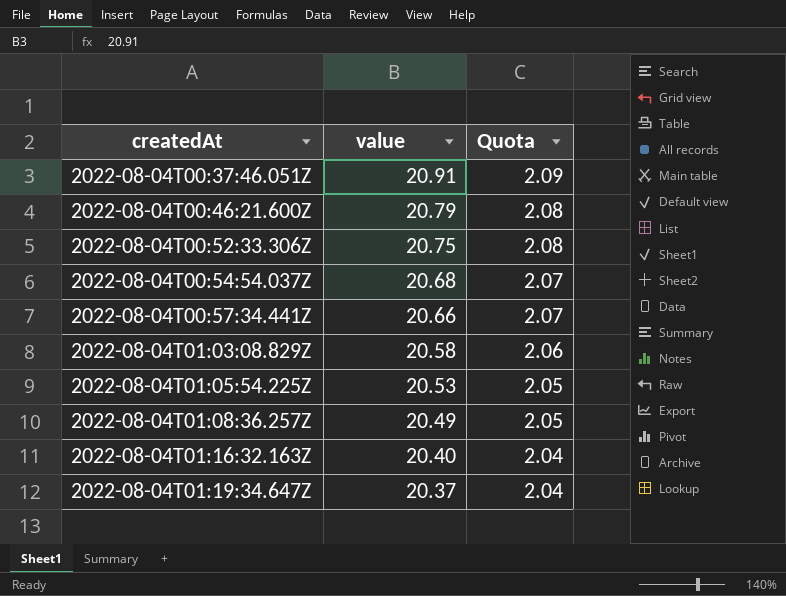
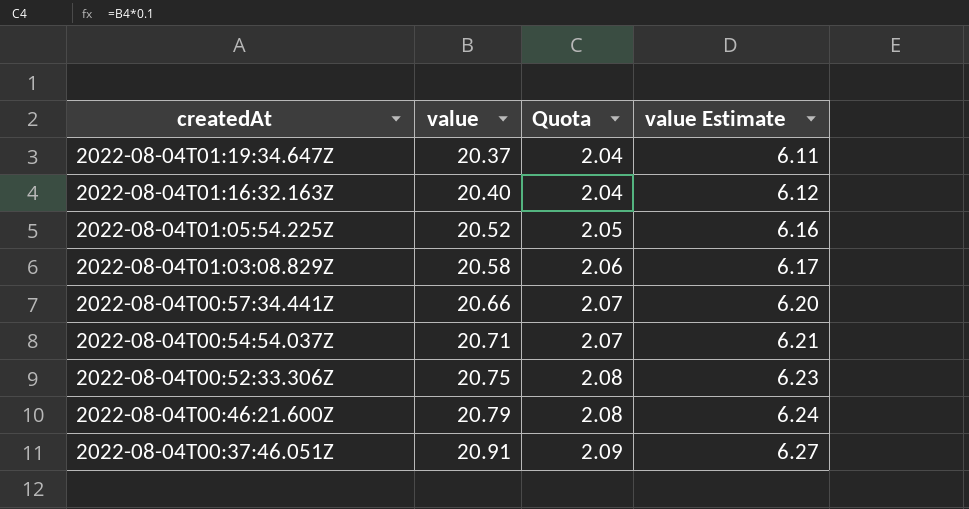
row order: createdAt ascending -> createdAt descending
column value Estimate | formula: none -> [value] * 0.3
row 2022-08-04T01:08:36.257Z: 20.49 | 2.05 -> none
2022-08-04T01:05:54.225Z | value: 20.53 -> 20.52
2022-08-04T00:54:54.037Z | value: 20.68 -> 20.71

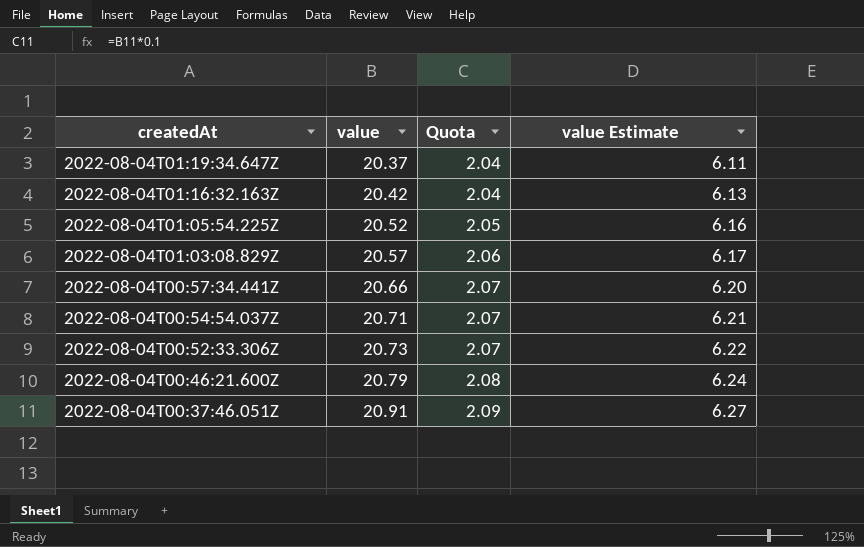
2022-08-04T01:16:32.163Z | value: 20.40 -> 20.42
2022-08-04T01:16:32.163Z | value Estimate: 6.12 -> 6.13
2022-08-04T01:03:08.829Z | value: 20.58 -> 20.57
2022-08-04T00:52:33.306Z | value: 20.75 -> 20.73
2022-08-04T00:52:33.306Z | Quota: 2.08 -> 2.07
2022-08-04T00:52:33.306Z | value Estimate: 6.23 -> 6.22

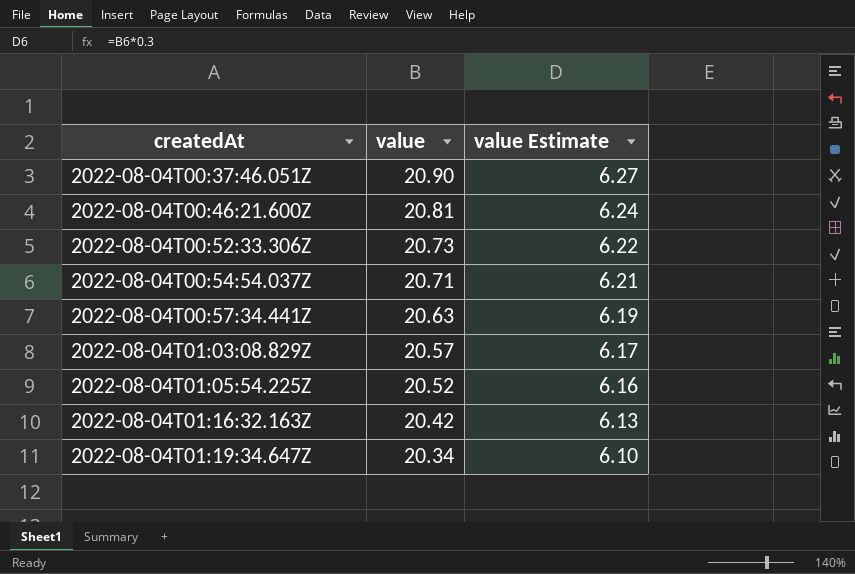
row order: createdAt descending -> createdAt ascending
column Quota | formula: [value] * 0.1 -> none
2022-08-04T00:37:46.051Z | value: 20.91 -> 20.90
2022-08-04T00:46:21.600Z | value: 20.79 -> 20.81
2022-08-04T00:57:34.441Z | value: 20.66 -> 20.63
2022-08-04T00:57:34.441Z | value Estimate: 6.20 -> 6.19
2022-08-04T01:19:34.647Z | value: 20.37 -> 20.34
2022-08-04T01:19:34.647Z | value Estimate: 6.11 -> 6.10

